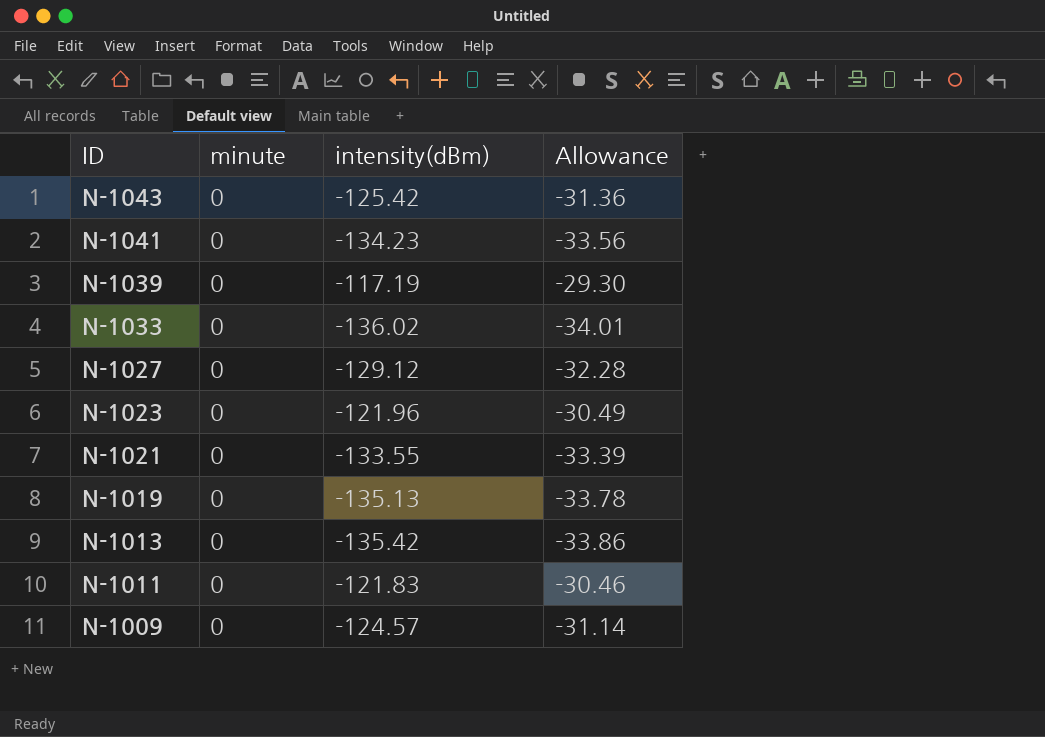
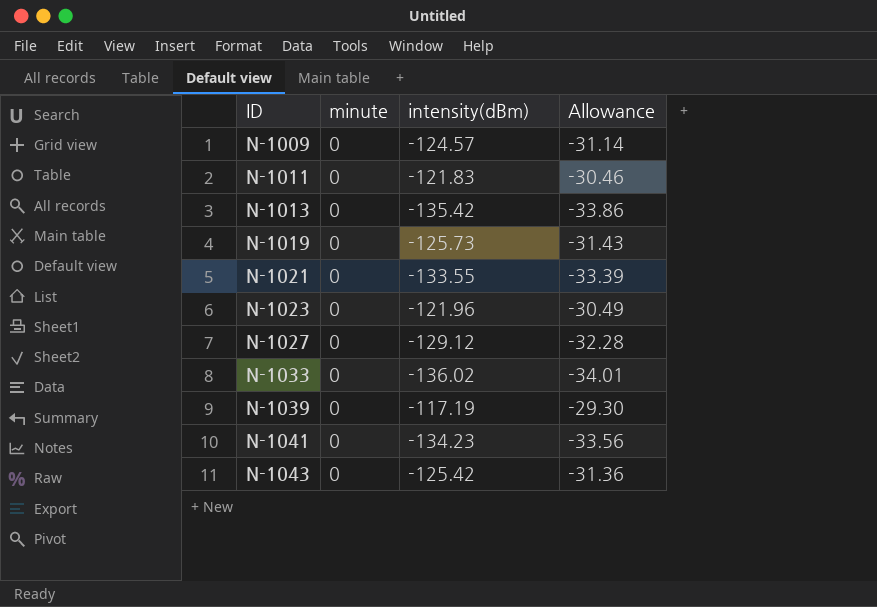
row order: ID descending -> ID ascending
N-1019 | intensity(dBm): -135.13 -> -125.73
N-1019 | Allowance: -33.78 -> -31.43

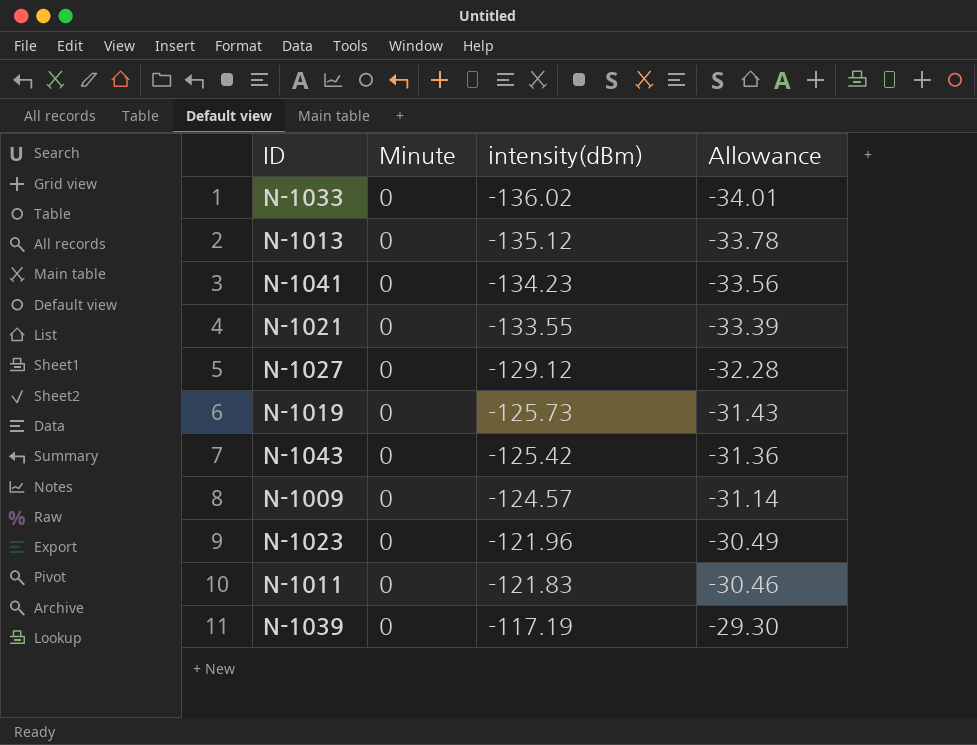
row order: ID ascending -> intensity(dBm) ascending
column name: minute -> Minute
N-1013 | intensity(dBm): -135.42 -> -135.12
N-1013 | Allowance: -33.86 -> -33.78

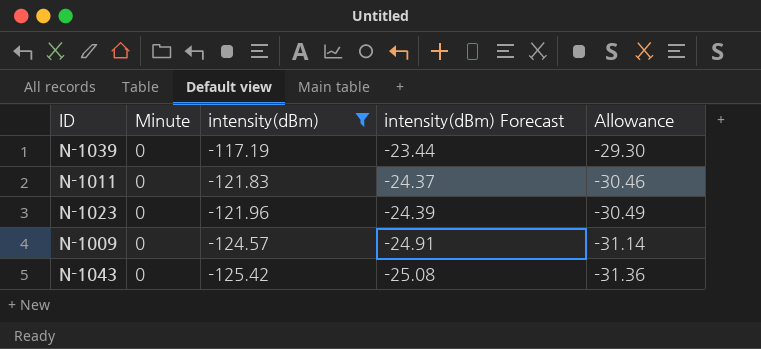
filter: none -> intensity(dBm) >= -125.42
row order: intensity(dBm) ascending -> intensity(dBm) descending
column intensity(dBm) Forecast | formula: none -> [intensity(dBm)] * 0.2

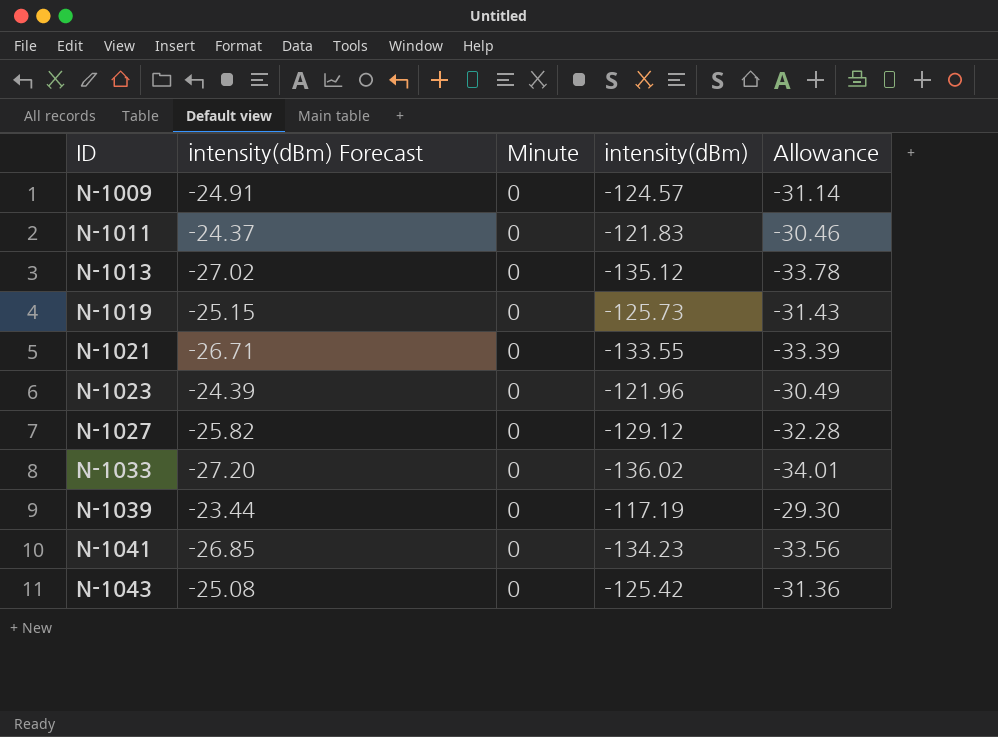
filter: intensity(dBm) >= -125.42 -> none
row order: intensity(dBm) descending -> ID ascending
column intensity(dBm) Forecast | position: 4 -> 2

